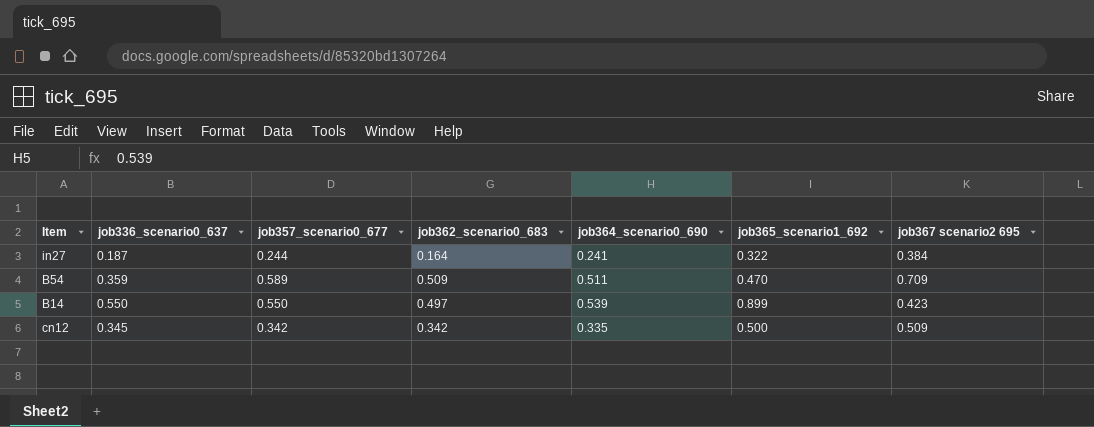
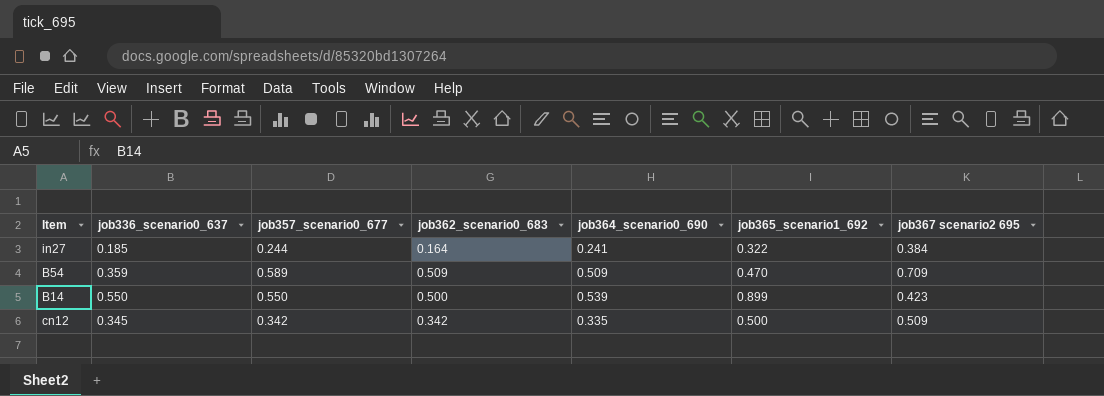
in27 | job336_scenario0_637: 0.187 -> 0.185
B54 | job364_scenario0_690: 0.511 -> 0.509
B14 | job362_scenario0_683: 0.497 -> 0.500

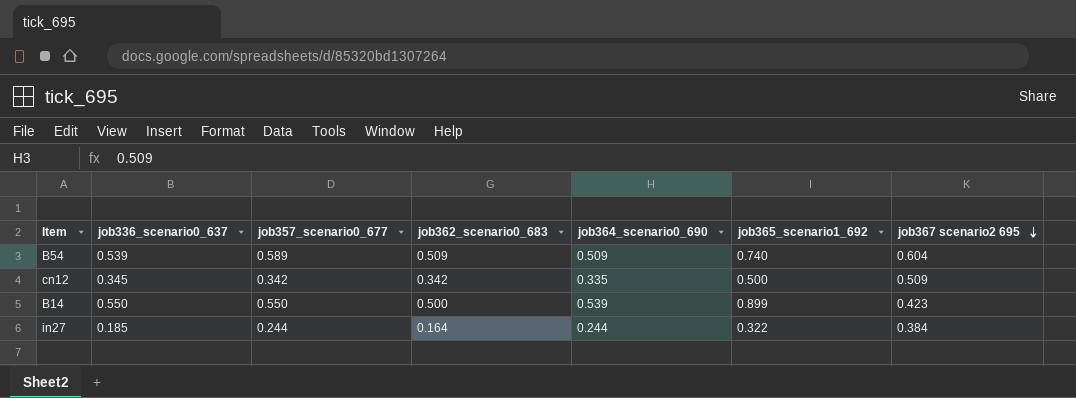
row order: none -> job367 scenario2 695 descending
B54 | job336_scenario0_637: 0.359 -> 0.539
B54 | job365_scenario1_692: 0.470 -> 0.740
B54 | job367 scenario2 695: 0.709 -> 0.604
in27 | job364_scenario0_690: 0.241 -> 0.244

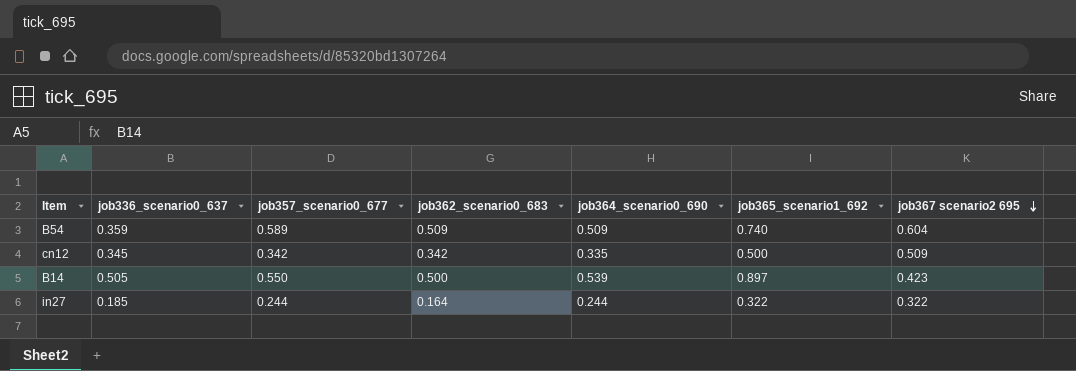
B54 | job336_scenario0_637: 0.539 -> 0.359
B14 | job336_scenario0_637: 0.550 -> 0.505
B14 | job365_scenario1_692: 0.899 -> 0.897
in27 | job367 scenario2 695: 0.384 -> 0.322

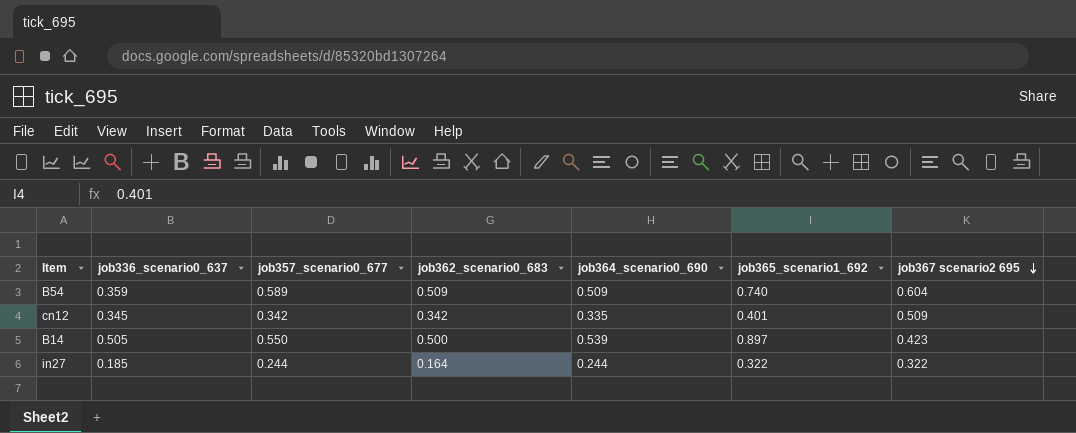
cn12 | job365_scenario1_692: 0.500 -> 0.401

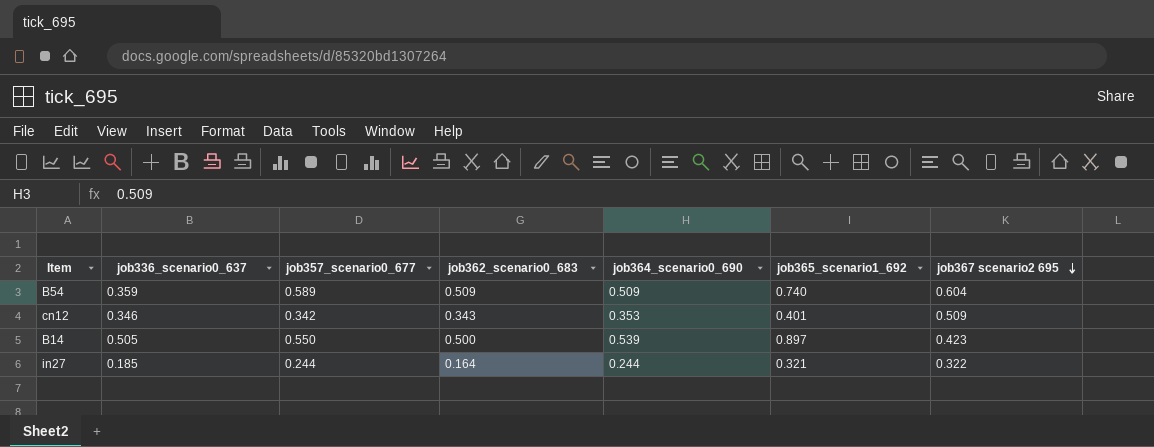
cn12 | job336_scenario0_637: 0.345 -> 0.346
cn12 | job362_scenario0_683: 0.342 -> 0.343
cn12 | job364_scenario0_690: 0.335 -> 0.353
in27 | job365_scenario1_692: 0.322 -> 0.321

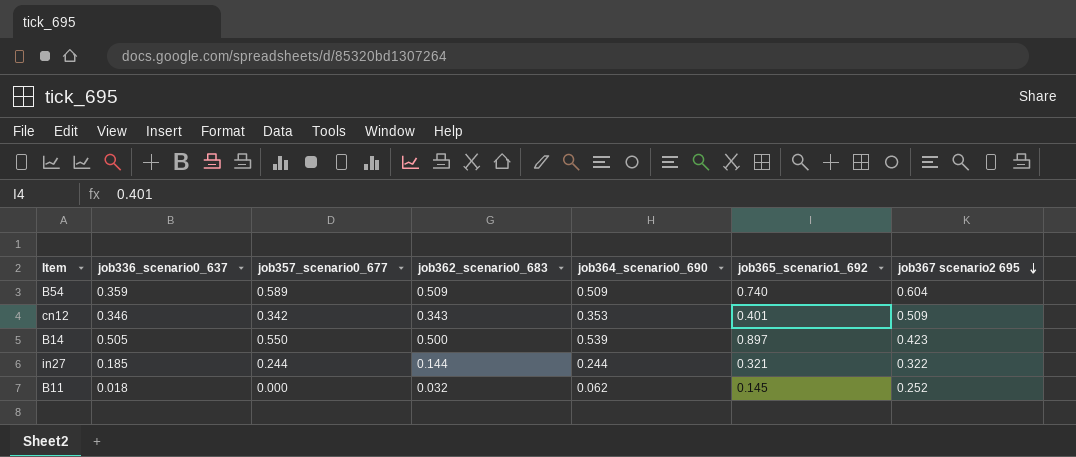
in27 | job362_scenario0_683: 0.164 -> 0.144
row B11: none -> 0.018 | 0.000 | 0.032 | 0.062 | 0.145 | 0.252

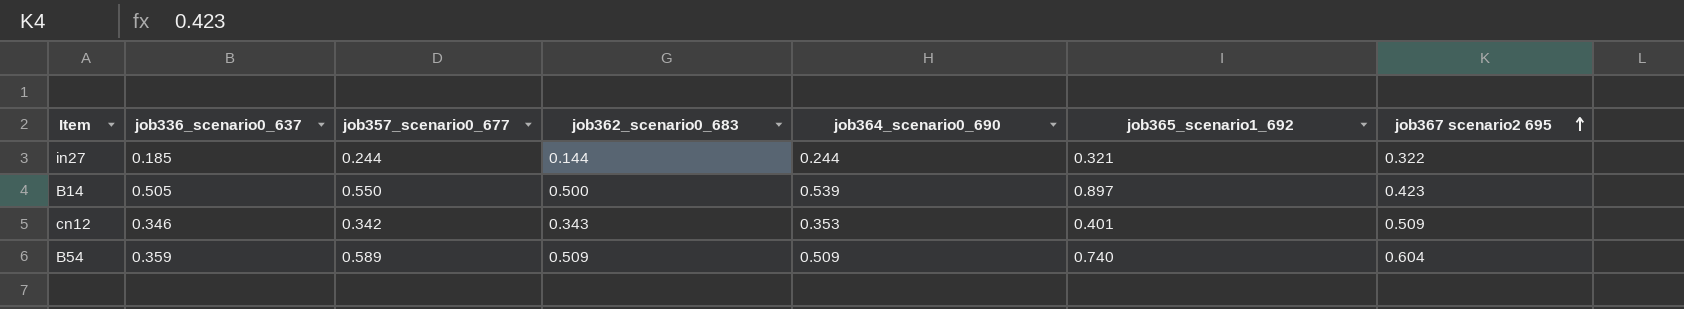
row order: job367 scenario2 695 descending -> job367 scenario2 695 ascending
row B11: 0.018 | 0.000 | 0.032 | 0.062 | 0.145 | 0.252 -> none

